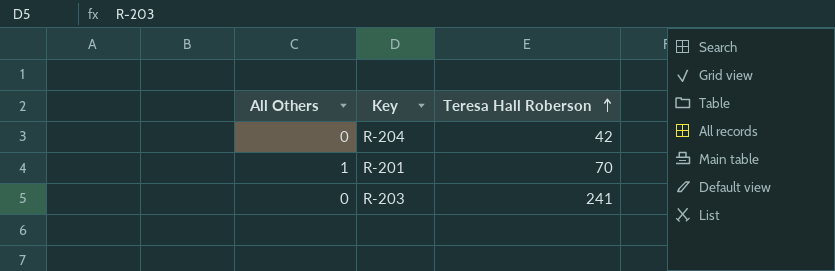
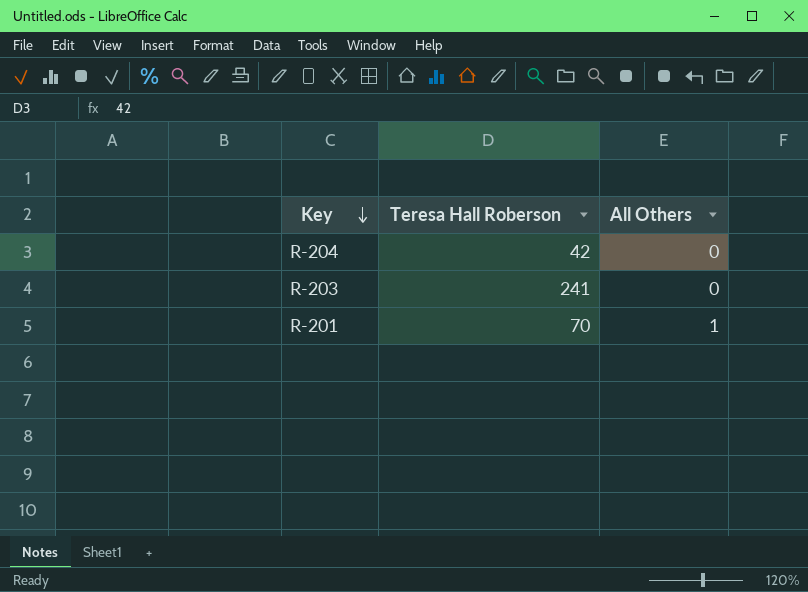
row order: Teresa Hall Roberson ascending -> Key descending
column All Others | position: 1 -> 3

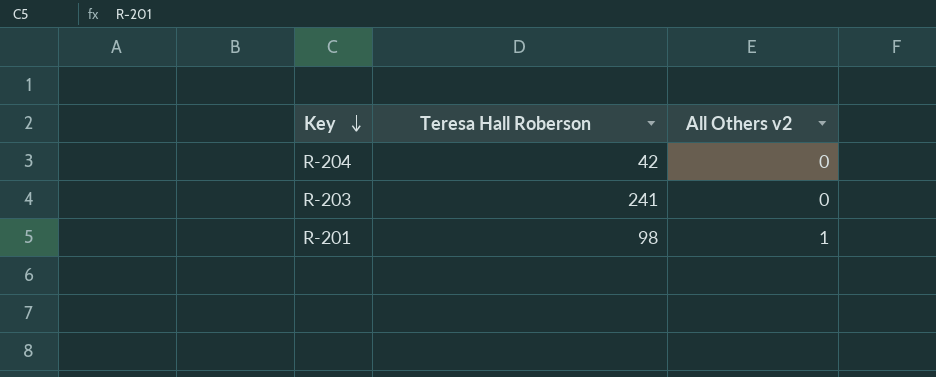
column name: All Others -> All Others v2
R-201 | Teresa Hall Roberson: 70 -> 98

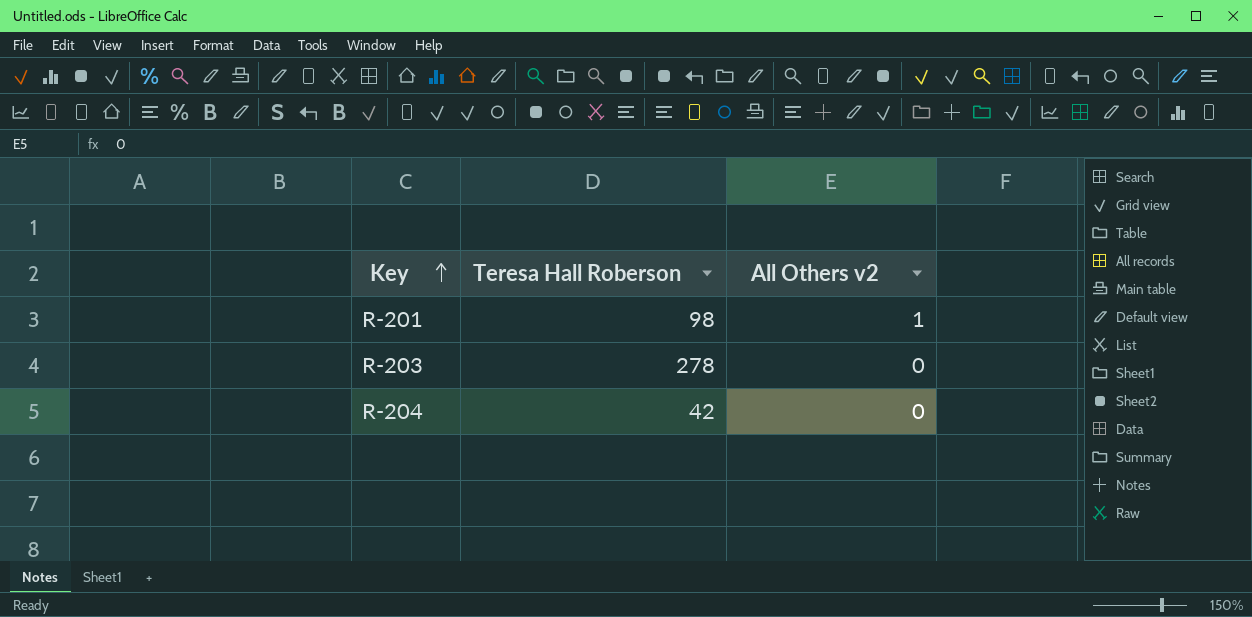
row order: Key descending -> Key ascending
R-203 | Teresa Hall Roberson: 241 -> 278

